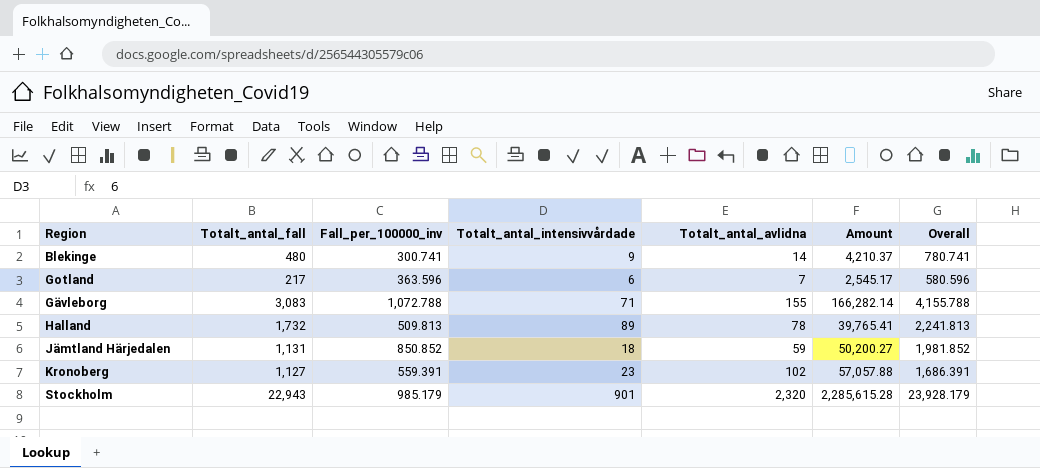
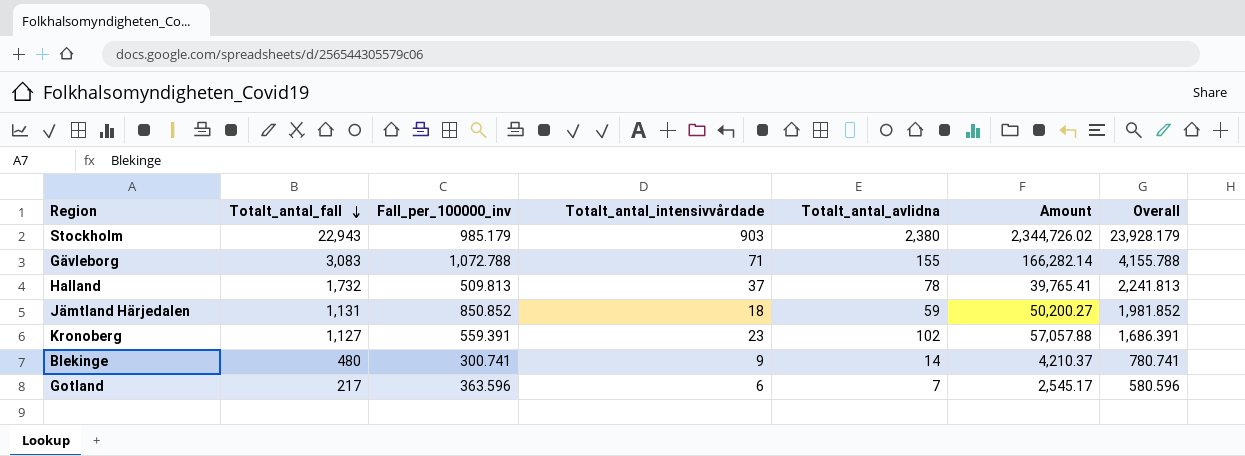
row order: none -> Totalt_antal_fall descending
Stockholm | Totalt_antal_intensivvårdade: 901 -> 903
Stockholm | Totalt_antal_avlidna: 2,320 -> 2,380
Stockholm | Amount: 2,285,615.28 -> 2,344,726.02
Halland | Totalt_antal_intensivvårdade: 89 -> 37

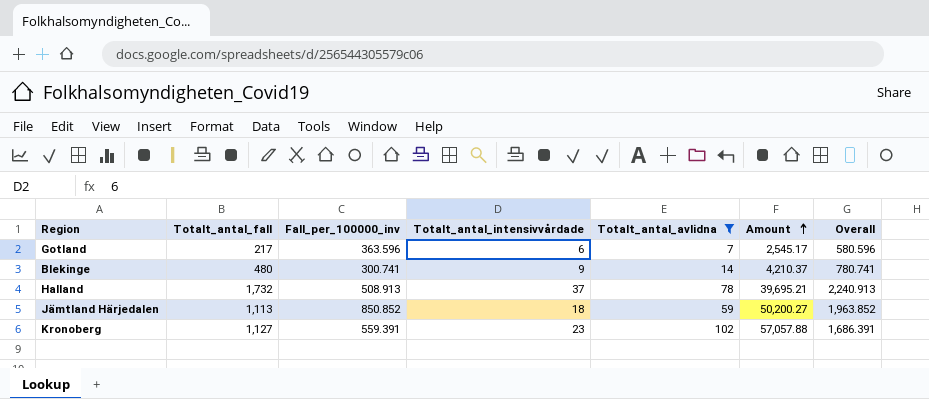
filter: none -> Totalt_antal_avlidna <= 102
row order: Totalt_antal_fall descending -> Amount ascending
Halland | Fall_per_100000_inv: 509.813 -> 508.913
Halland | Amount: 39,765.41 -> 39,695.21
Halland | Overall: 2,241.813 -> 2,240.913
Jämtland Härjedalen | Totalt_antal_fall: 1,131 -> 1,113
Jämtland Härjedalen | Overall: 1,981.852 -> 1,963.852

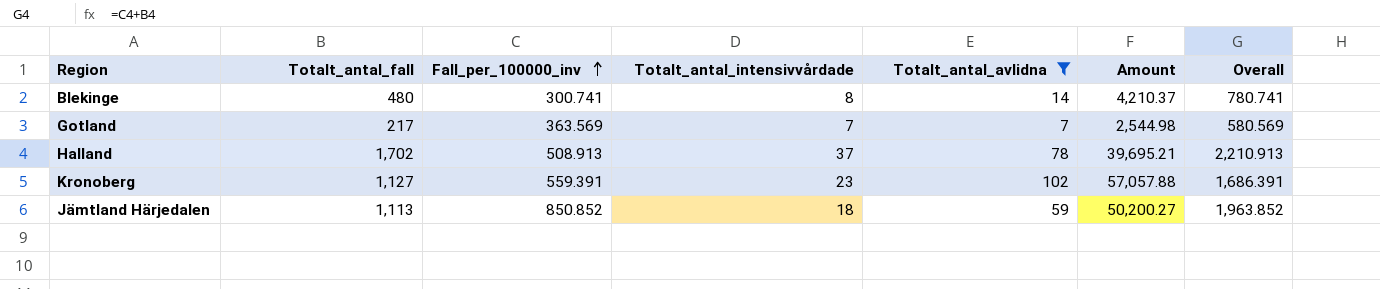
row order: Amount ascending -> Fall_per_100000_inv ascending
Blekinge | Totalt_antal_intensivvårdade: 9 -> 8
Gotland | Fall_per_100000_inv: 363.596 -> 363.569
Gotland | Totalt_antal_intensivvårdade: 6 -> 7
Gotland | Amount: 2,545.17 -> 2,544.98
Gotland | Overall: 580.596 -> 580.569
Halland | Totalt_antal_fall: 1,732 -> 1,702
Halland | Overall: 2,240.913 -> 2,210.913

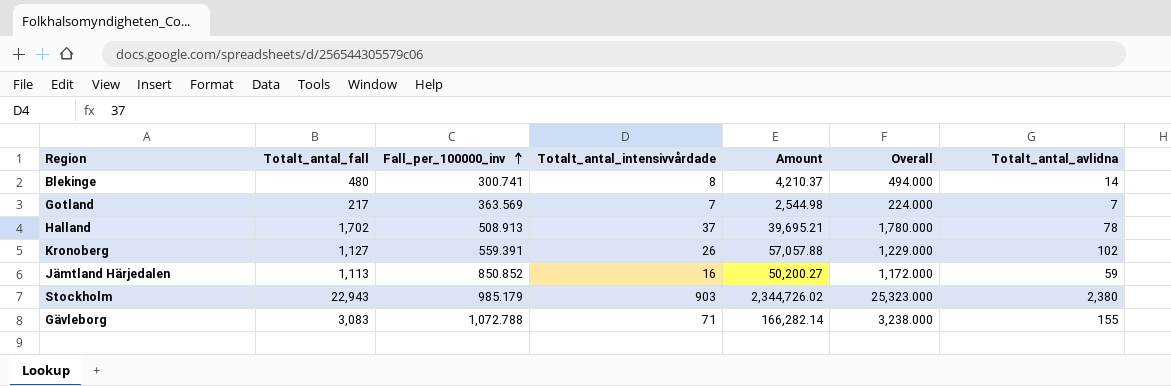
filter: Totalt_antal_avlidna <= 102 -> none
column Overall | formula: [Totalt_antal_fall] + [Fall_per_100000_inv] -> [Totalt_antal_fall] + [Totalt_antal_avlidna]
column Totalt_antal_avlidna | position: 5 -> 7
Kronoberg | Totalt_antal_intensivvårdade: 23 -> 26
Jämtland Härjedalen | Totalt_antal_intensivvårdade: 18 -> 16

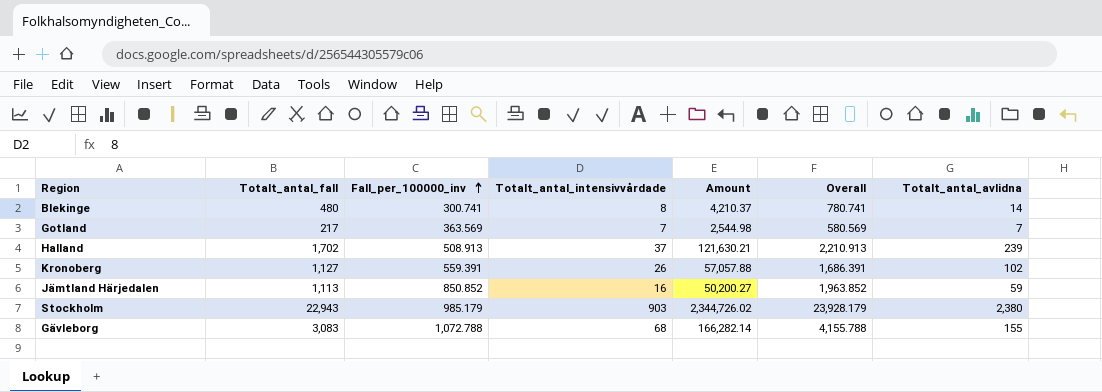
column Overall | formula: [Totalt_antal_fall] + [Totalt_antal_avlidna] -> [Totalt_antal_fall] + [Fall_per_100000_inv]
Halland | Amount: 39,695.21 -> 121,630.21
Halland | Totalt_antal_avlidna: 78 -> 239
Gävleborg | Totalt_antal_intensivvårdade: 71 -> 68

